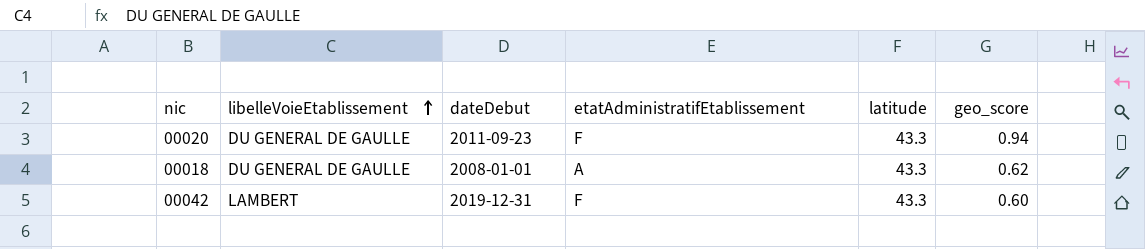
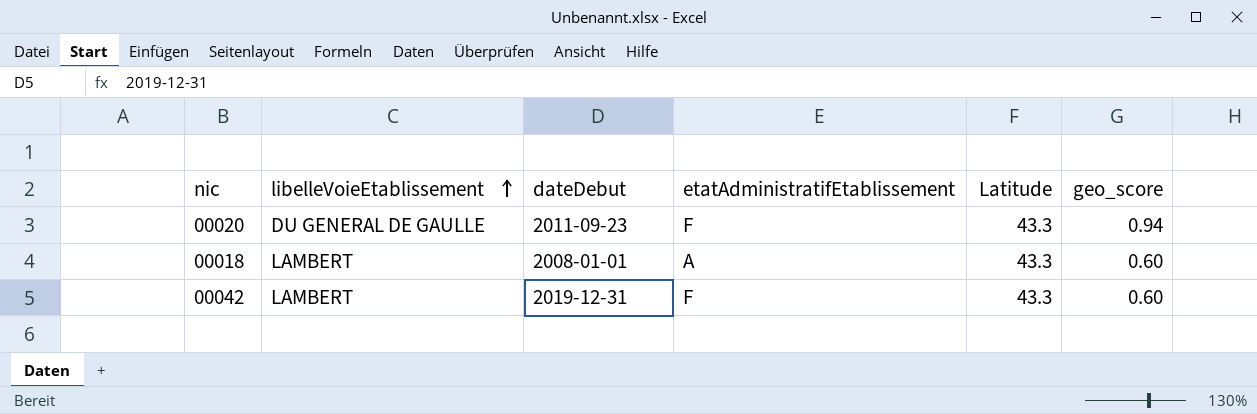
column name: latitude -> Latitude
00018 | libelleVoieEtablissement: DU GENERAL DE GAULLE -> LAMBERT
00018 | geo_score: 0.62 -> 0.60

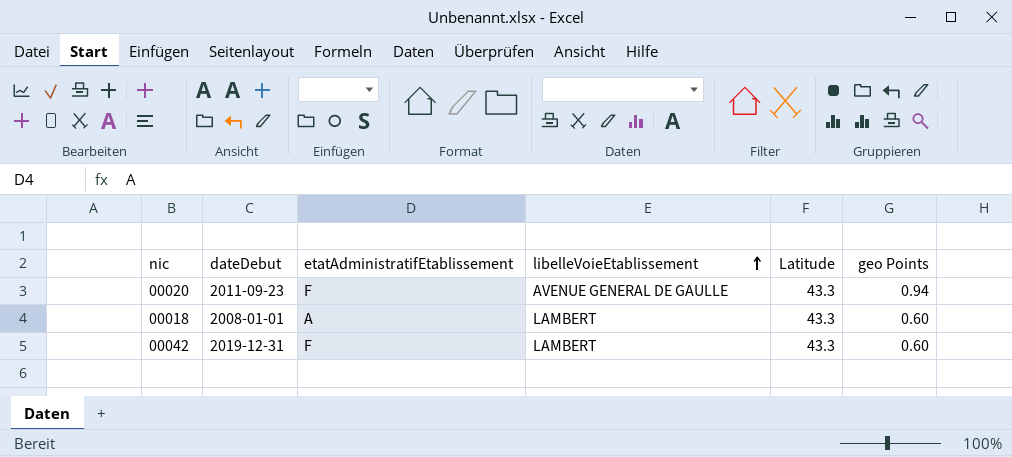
column libelleVoieEtablissement | position: 2 -> 4
column name: geo_score -> geo Points
00020 | libelleVoieEtablissement: DU GENERAL DE GAULLE -> AVENUE GENERAL DE GAULLE

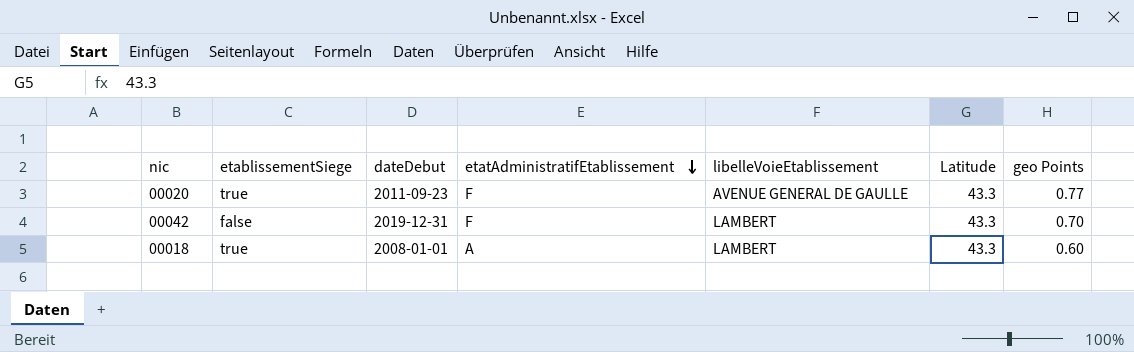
row order: libelleVoieEtablissement ascending -> etatAdministratifEtablissement descending
column etablissementSiege | position: none -> 2
00020 | geo Points: 0.94 -> 0.77
00042 | geo Points: 0.60 -> 0.70

